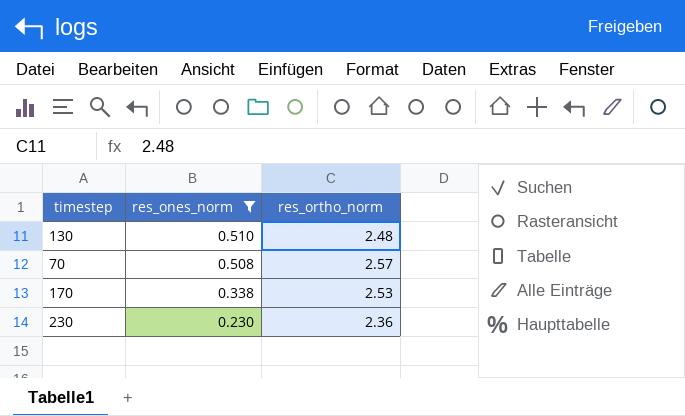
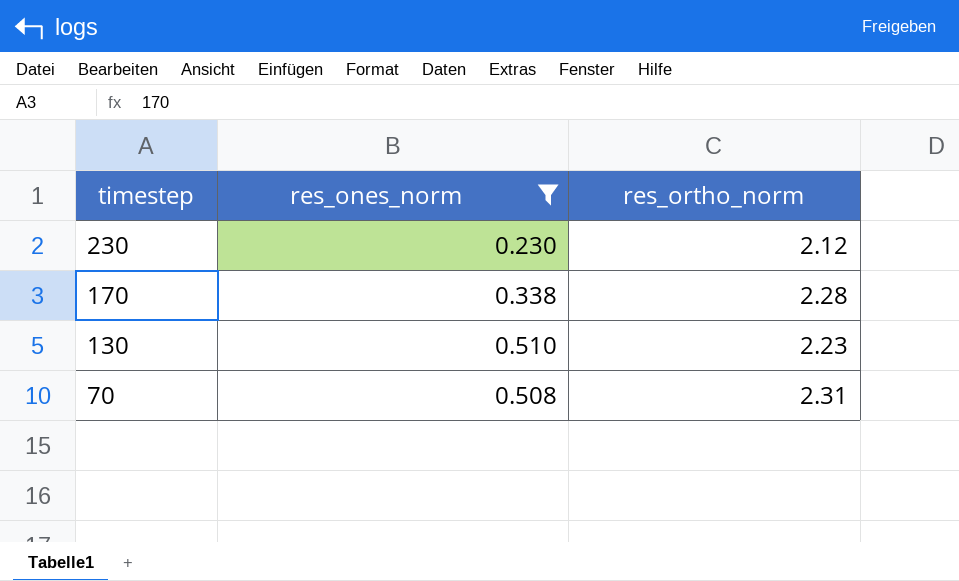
row order: res_ones_norm descending -> timestep descending
230 | res_ortho_norm: 2.36 -> 2.12
170 | res_ortho_norm: 2.53 -> 2.28
130 | res_ortho_norm: 2.48 -> 2.23
70 | res_ortho_norm: 2.57 -> 2.31

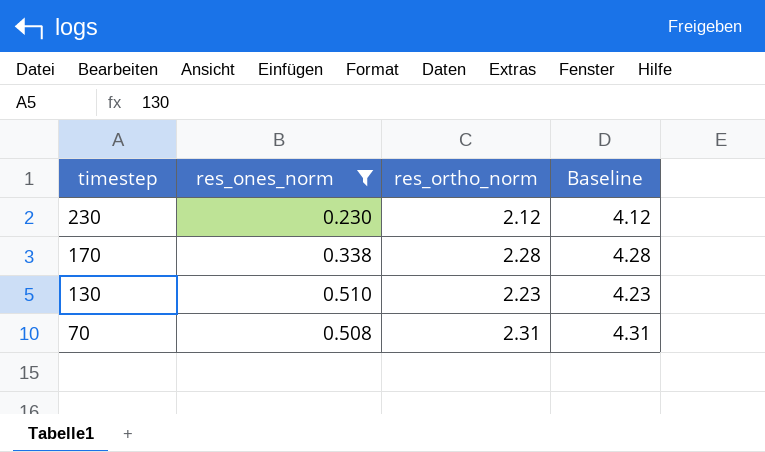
column Baseline | formula: none -> [res_ortho_norm] + 2

